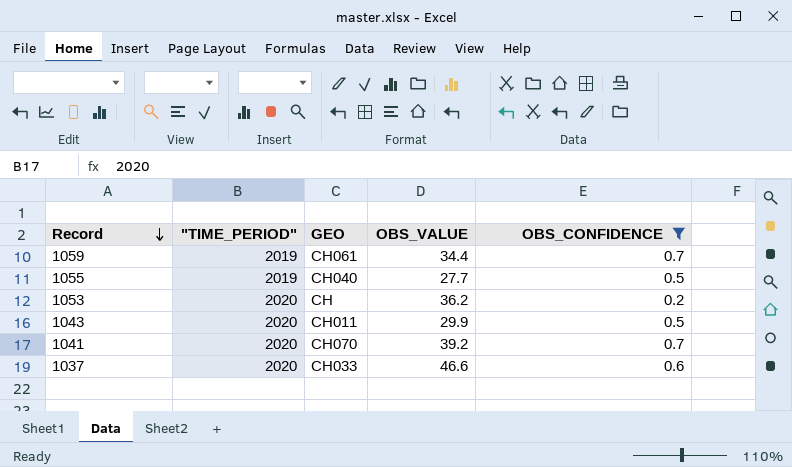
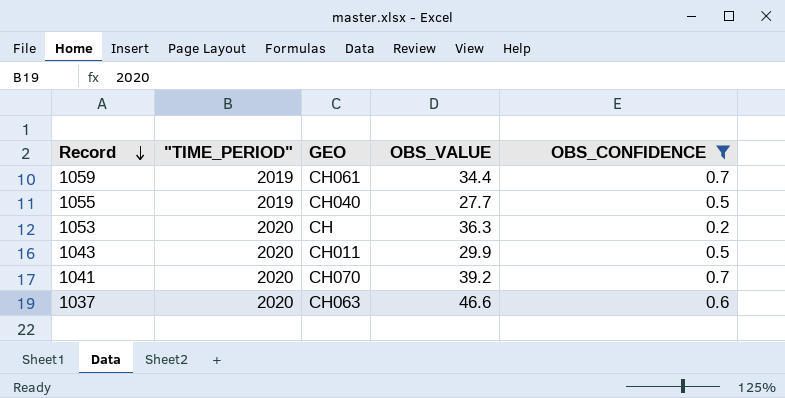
1053 | OBS_VALUE: 36.2 -> 36.3
1037 | GEO: CH033 -> CH063

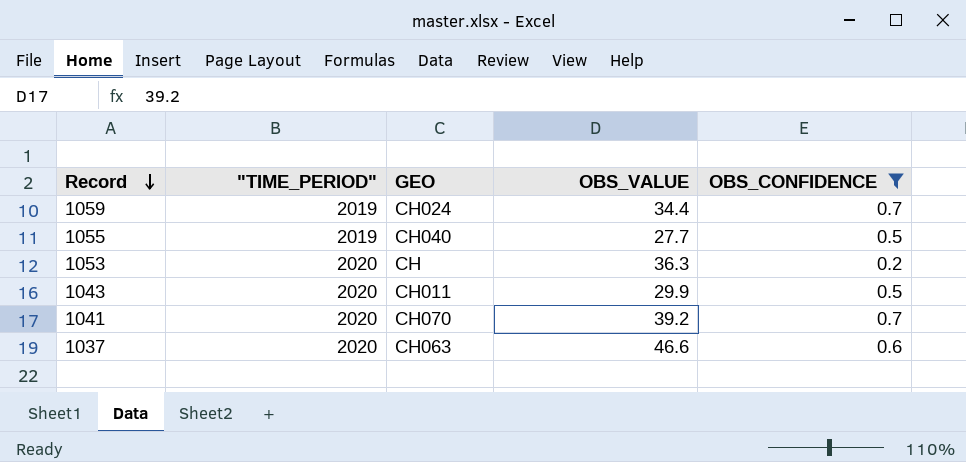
1059 | GEO: CH061 -> CH024

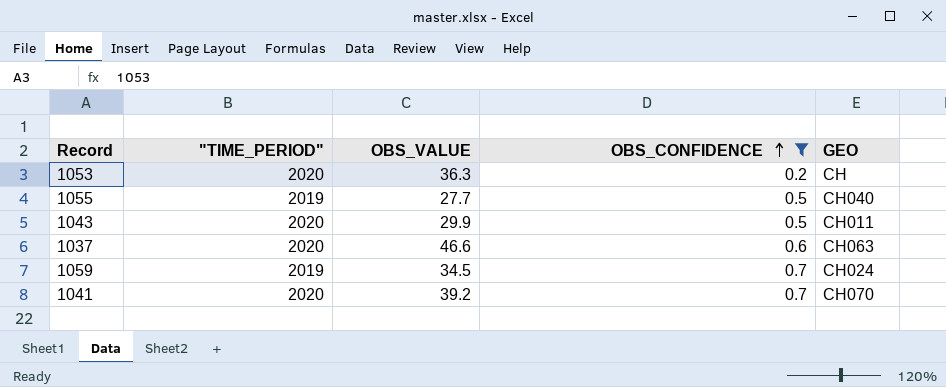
row order: Record descending -> OBS_CONFIDENCE ascending
column GEO | position: 3 -> 5
1059 | OBS_VALUE: 34.4 -> 34.5

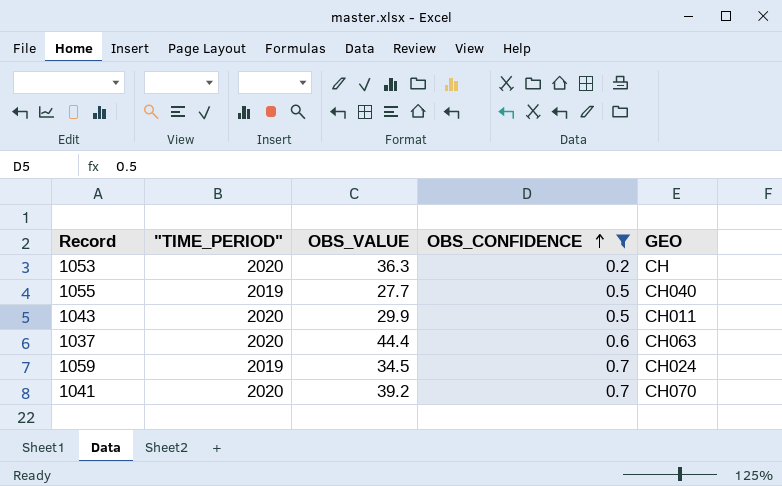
1037 | OBS_VALUE: 46.6 -> 44.4

